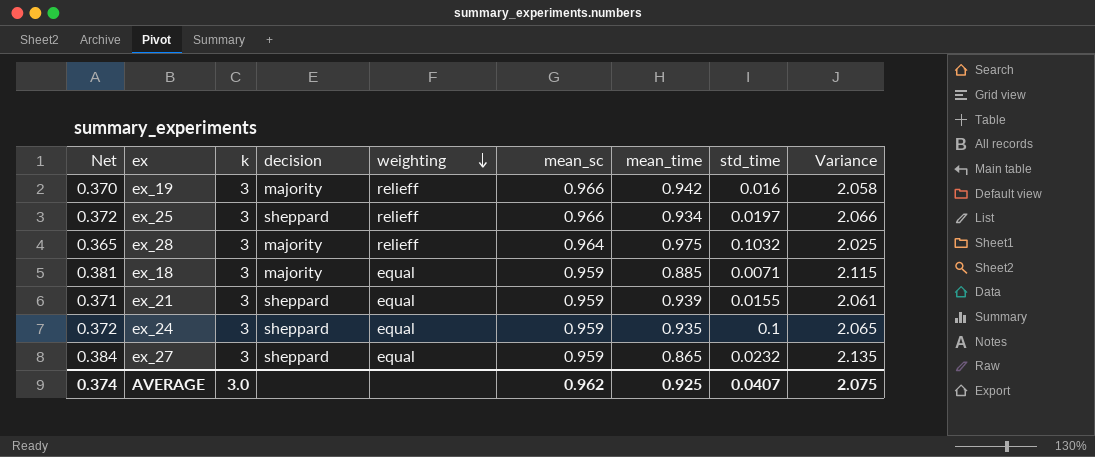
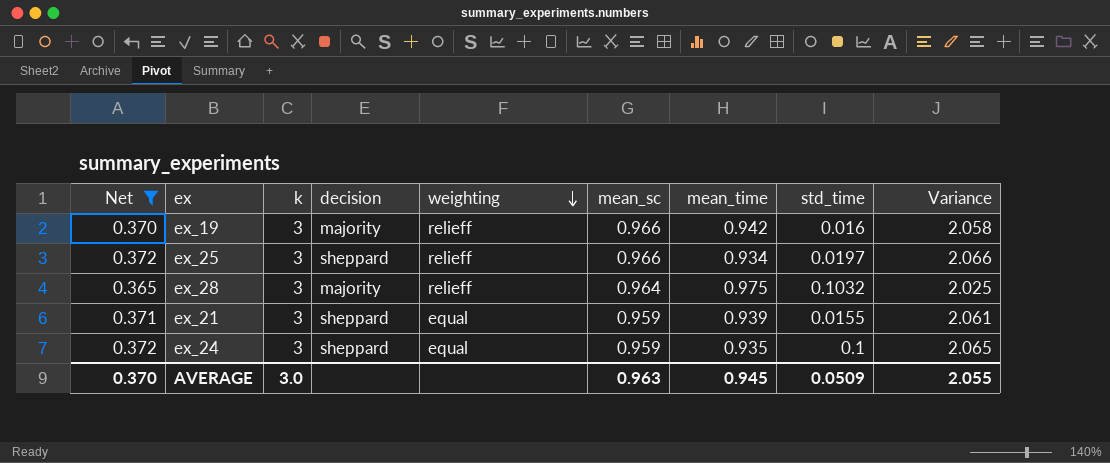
filter: none -> Net <= 0.372
AVERAGE | Net: 0.374 -> 0.370
AVERAGE | mean_sc: 0.962 -> 0.963
AVERAGE | mean_time: 0.925 -> 0.945
AVERAGE | std_time: 0.0407 -> 0.0509
AVERAGE | Variance: 2.075 -> 2.055

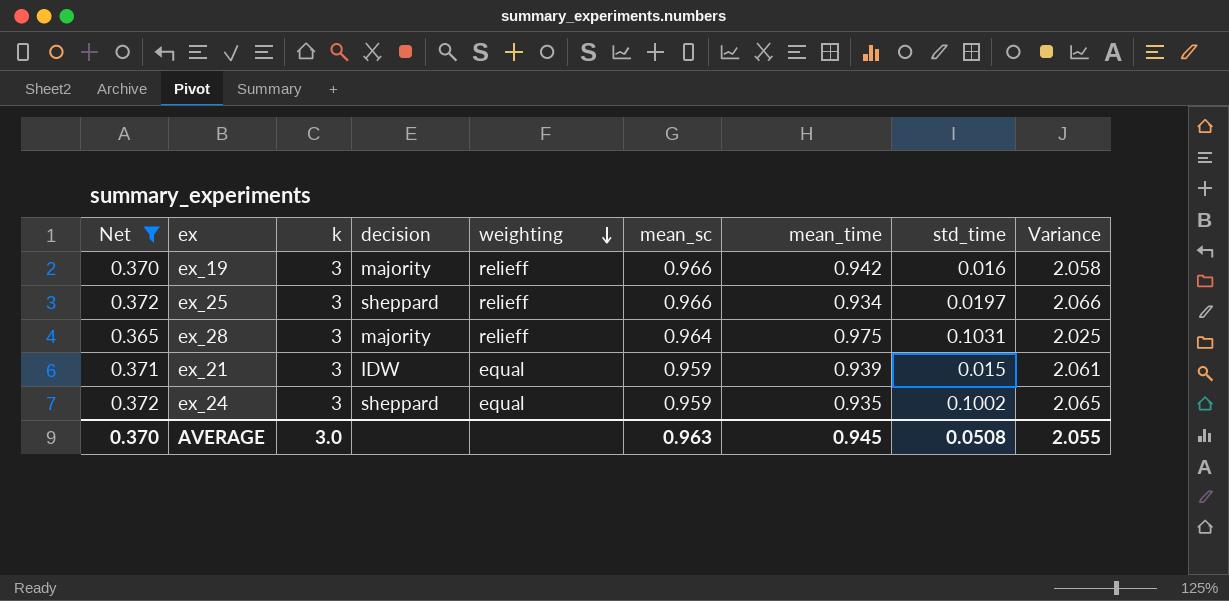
ex_28 | std_time: 0.1032 -> 0.1031
ex_21 | decision: sheppard -> IDW
ex_21 | std_time: 0.0155 -> 0.015
ex_24 | std_time: 0.1 -> 0.1002
AVERAGE | std_time: 0.0509 -> 0.0508

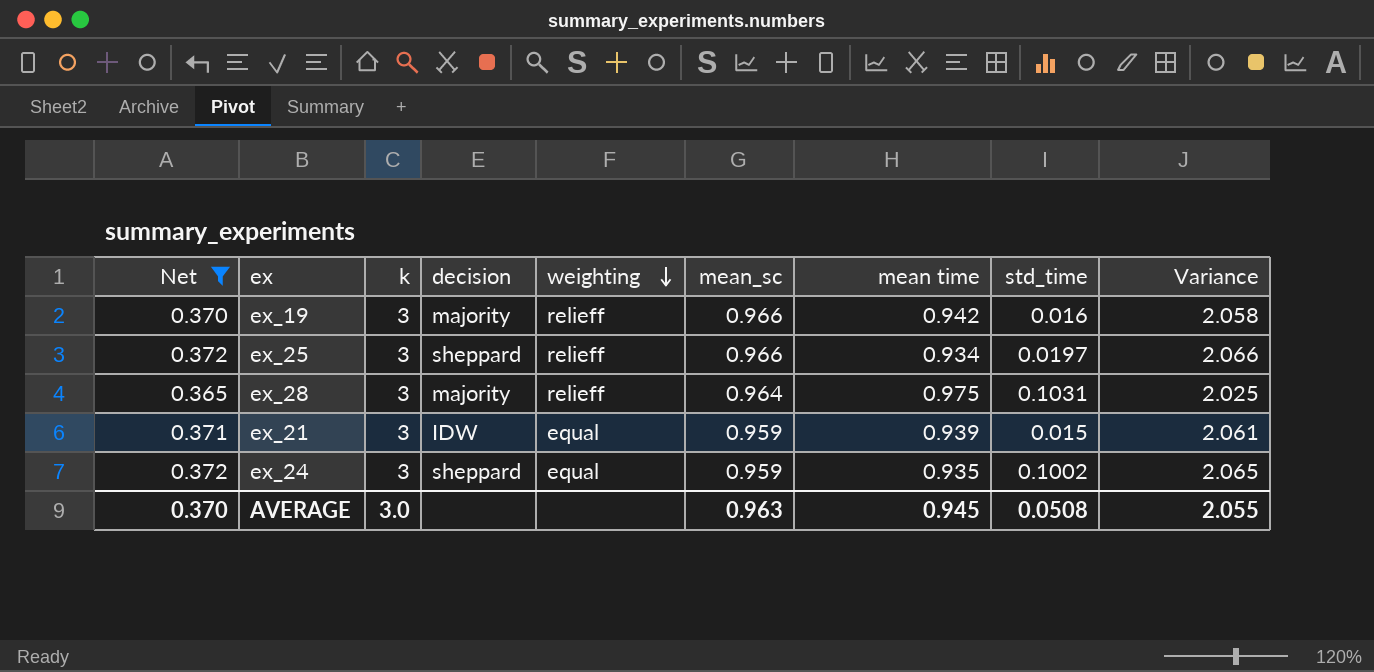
column name: mean_time -> mean time

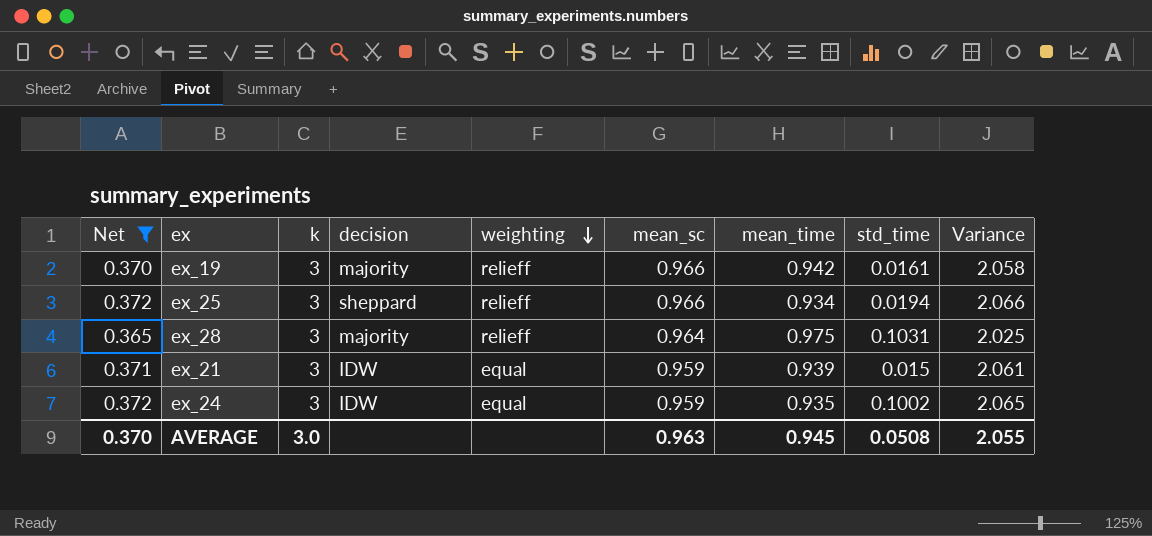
column name: mean time -> mean_time
ex_19 | std_time: 0.016 -> 0.0161
ex_25 | std_time: 0.0197 -> 0.0194
ex_24 | decision: sheppard -> IDW

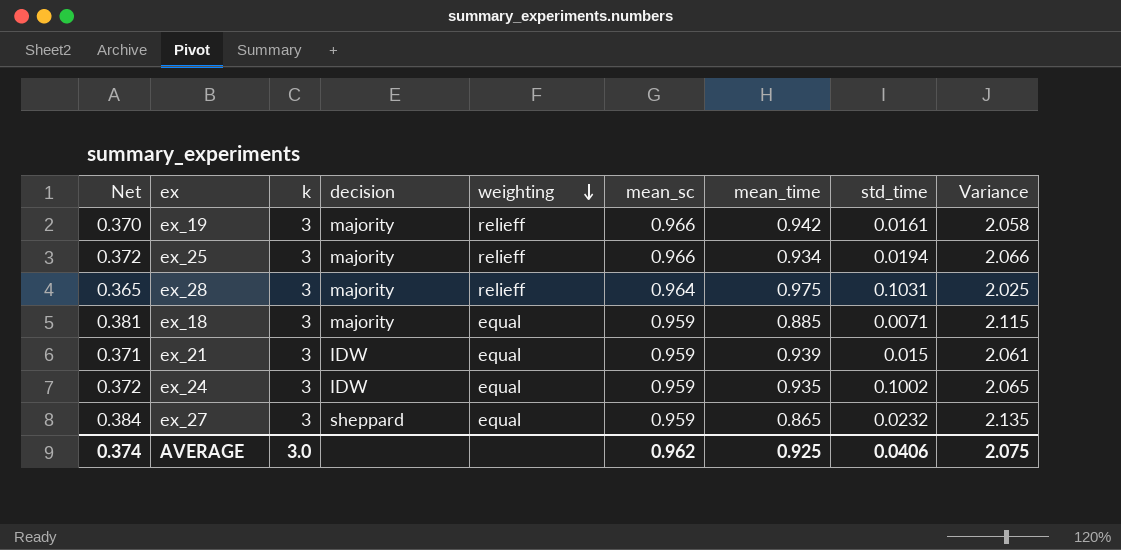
filter: Net <= 0.372 -> none
ex_25 | decision: sheppard -> majority
AVERAGE | Net: 0.370 -> 0.374
AVERAGE | mean_sc: 0.963 -> 0.962
AVERAGE | mean_time: 0.945 -> 0.925
AVERAGE | std_time: 0.0508 -> 0.0406
AVERAGE | Variance: 2.055 -> 2.075

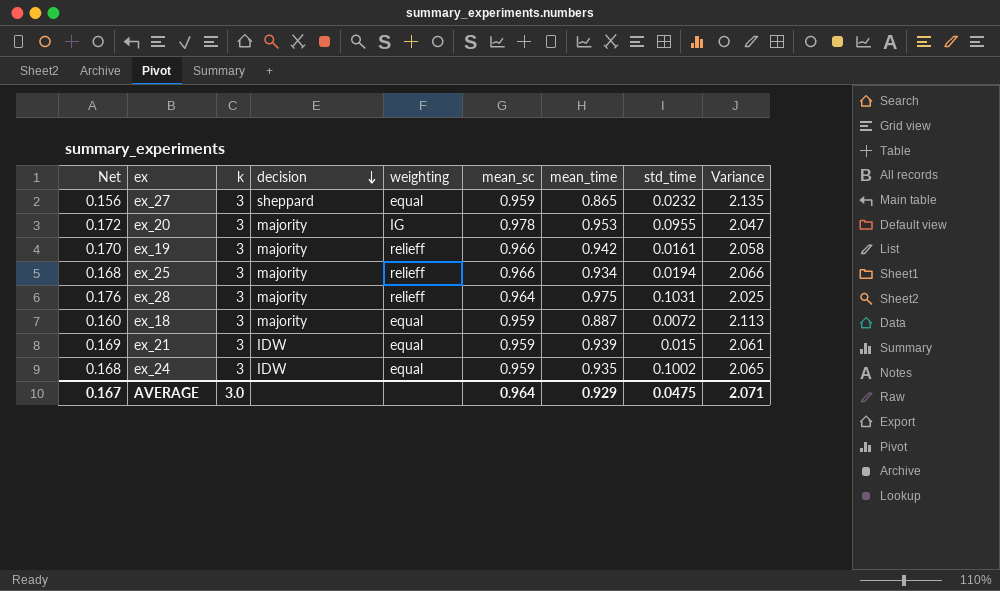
row order: weighting descending -> decision descending
column Net | formula: [Variance] * 0.18 -> [mean_time] * 0.18
row ex_20: none -> 0.172 | 3 | majority | IG | 0.978 | 0.953 | 0.0955 | 2.047
ex_18 | mean_time: 0.885 -> 0.887
ex_18 | std_time: 0.0071 -> 0.0072
ex_18 | Variance: 2.115 -> 2.113
AVERAGE | Net: 0.374 -> 0.167
AVERAGE | mean_sc: 0.962 -> 0.964
AVERAGE | mean_time: 0.925 -> 0.929
AVERAGE | std_time: 0.0406 -> 0.0475
AVERAGE | Variance: 2.075 -> 2.071

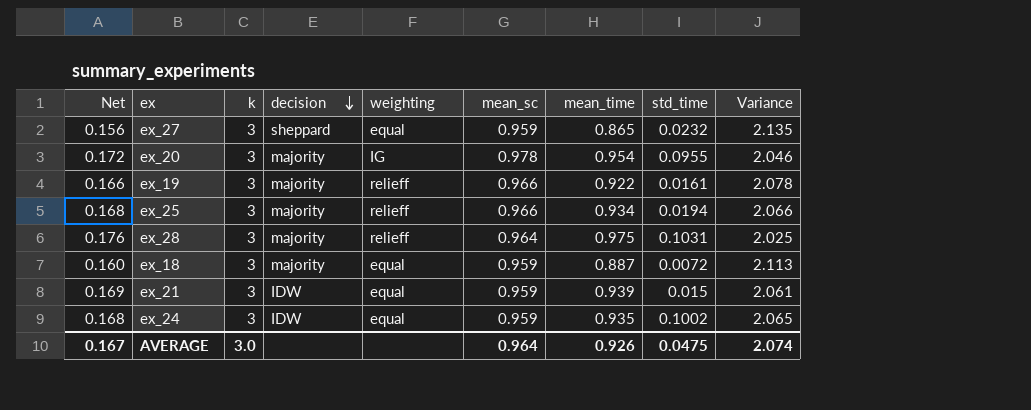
ex_20 | mean_time: 0.953 -> 0.954
ex_20 | Variance: 2.047 -> 2.046
ex_19 | Net: 0.170 -> 0.166
ex_19 | mean_time: 0.942 -> 0.922
ex_19 | Variance: 2.058 -> 2.078
AVERAGE | mean_time: 0.929 -> 0.926
AVERAGE | Variance: 2.071 -> 2.074

